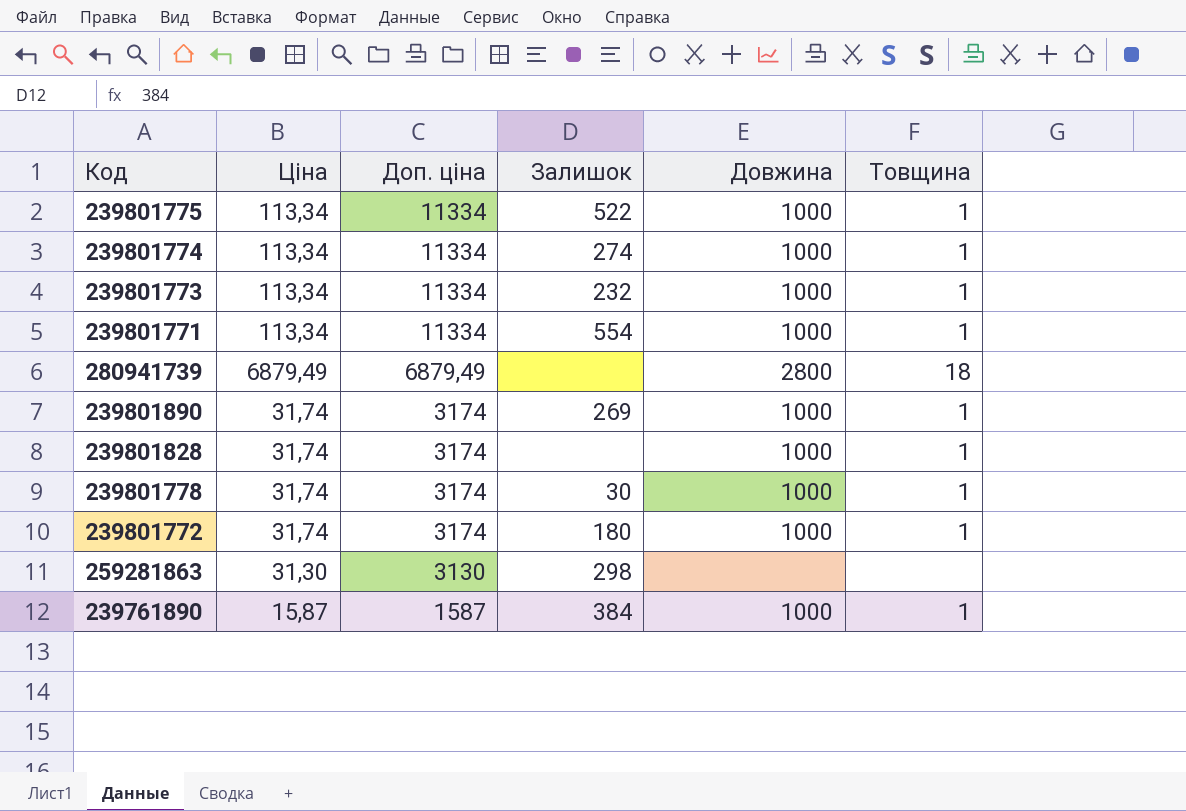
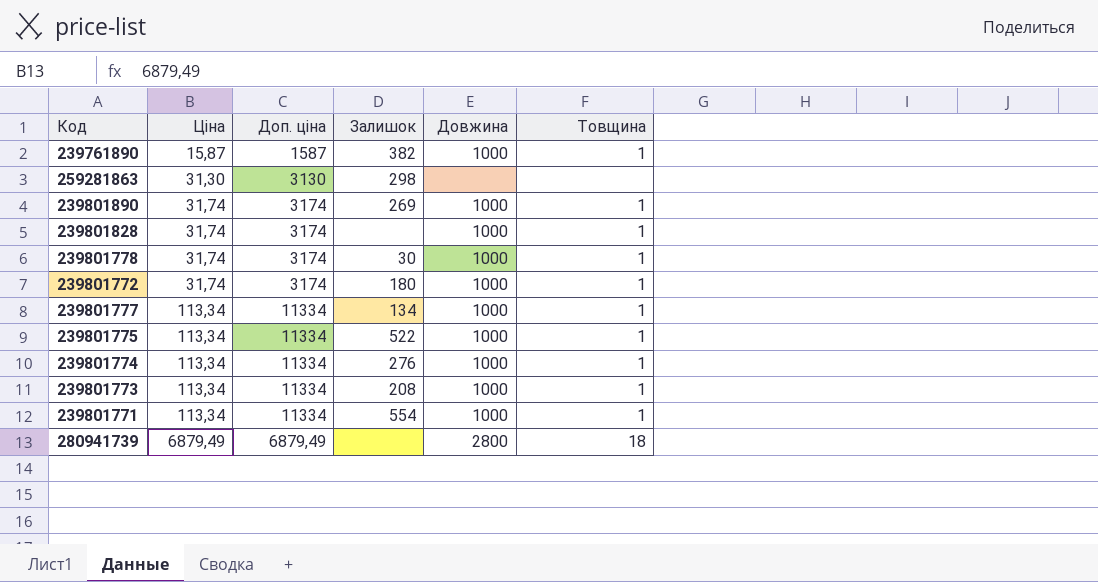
row order: Доп. ціна descending -> Ціна ascending
239761890 | Залишок: 384 -> 382
row 239801777: none -> 113,34 | 11334 | 134 | 1000 | 1
239801774 | Залишок: 274 -> 276
239801773 | Залишок: 232 -> 208

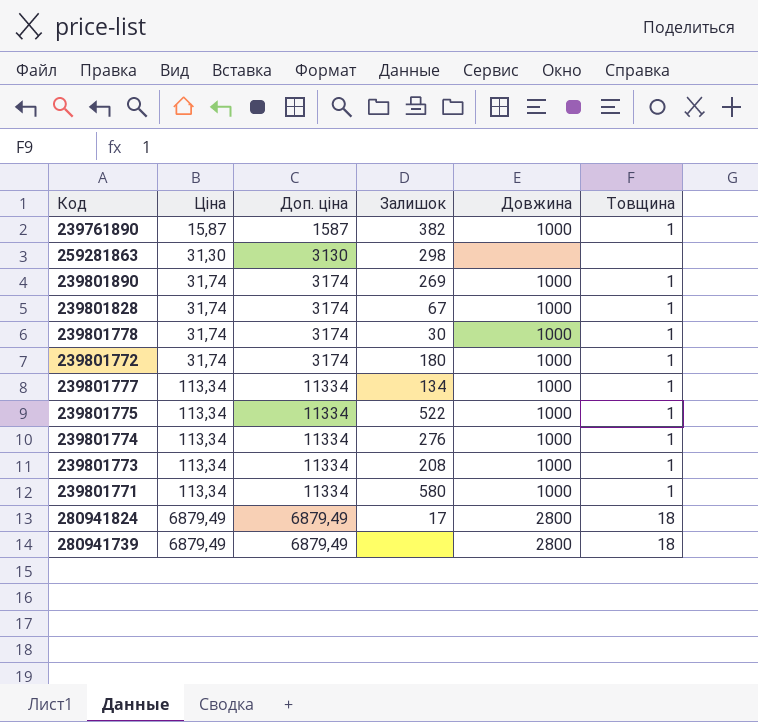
239801828 | Залишок: none -> 67
239801771 | Залишок: 554 -> 580
row 280941824: none -> 6879,49 | 6879,49 | 17 | 2800 | 18

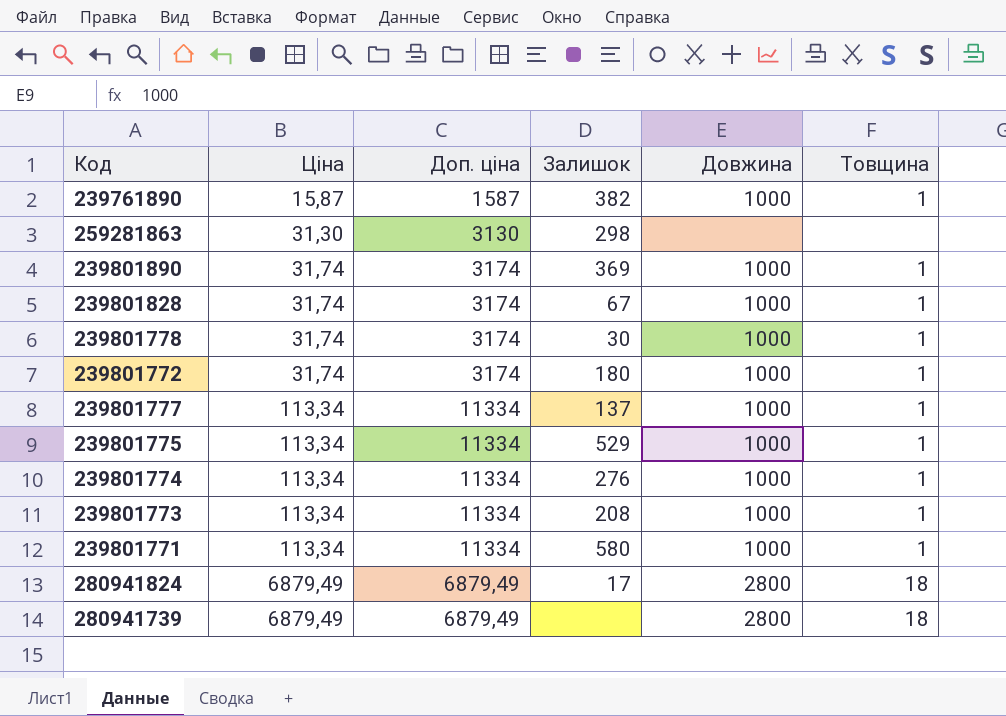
239801890 | Залишок: 269 -> 369
239801777 | Залишок: 134 -> 137
239801775 | Залишок: 522 -> 529

